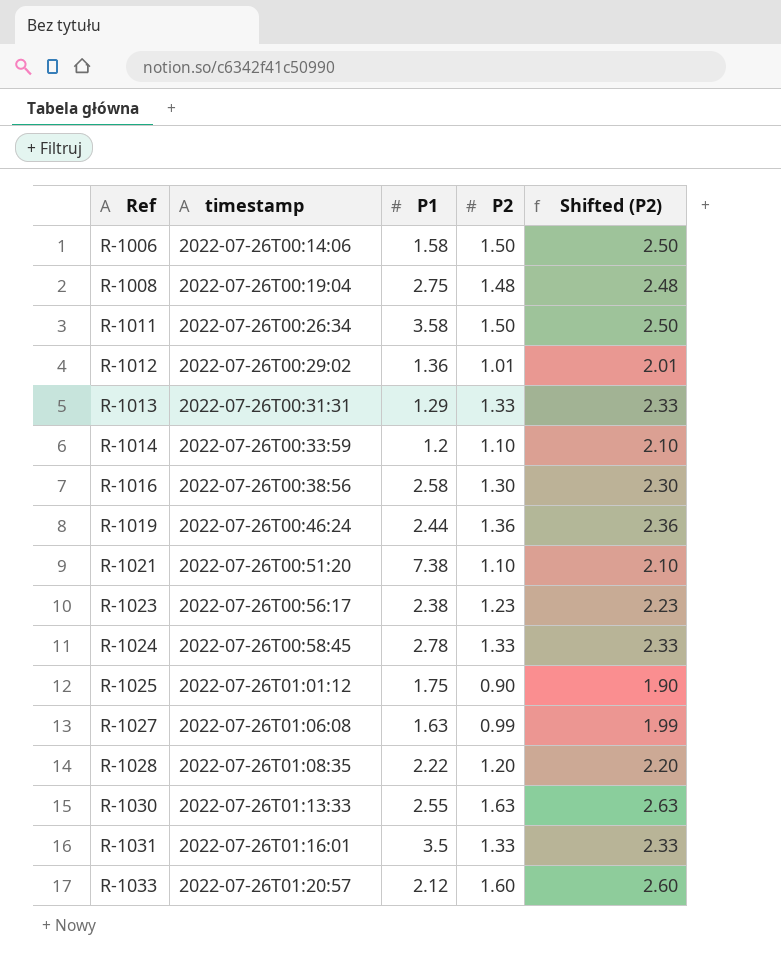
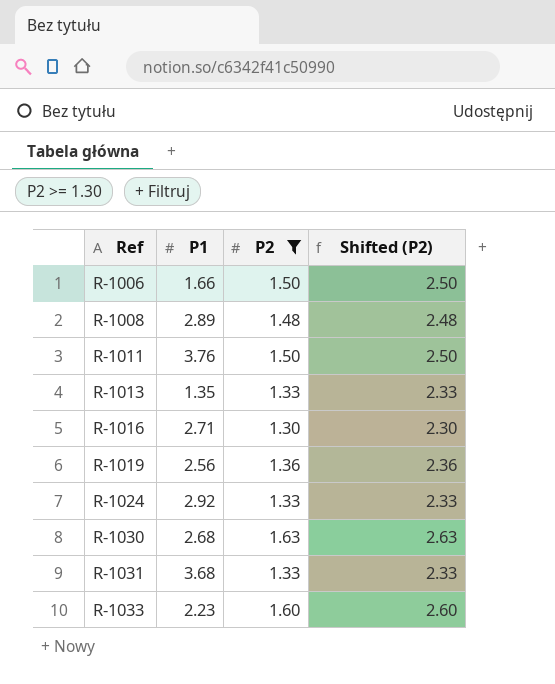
filter: none -> P2 >= 1.30
column timestamp | position: 2 -> none
R-1006 | P1: 1.58 -> 1.66
R-1008 | P1: 2.75 -> 2.89
R-1011 | P1: 3.58 -> 3.76
R-1013 | P1: 1.29 -> 1.35
R-1016 | P1: 2.58 -> 2.71
R-1019 | P1: 2.44 -> 2.56
R-1024 | P1: 2.78 -> 2.92
R-1030 | P1: 2.55 -> 2.68
R-1031 | P1: 3.5 -> 3.68
R-1033 | P1: 2.12 -> 2.23

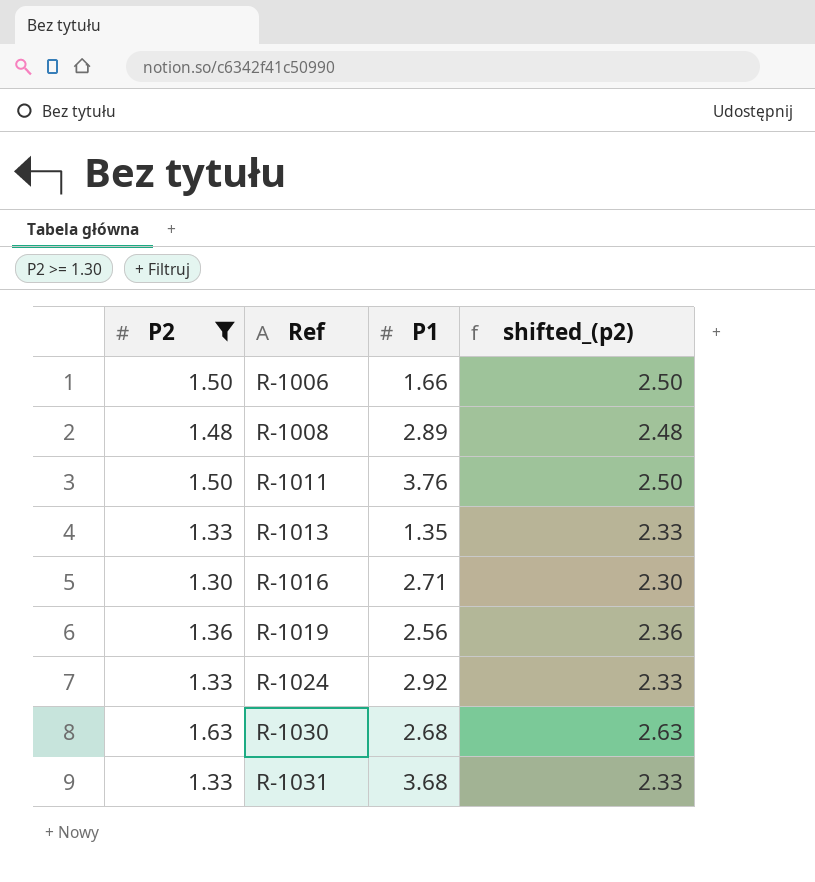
column P2 | position: 3 -> 1
column name: Shifted (P2) -> shifted_(p2)
row R-1033: 2.23 | 1.60 | 2.60 -> none

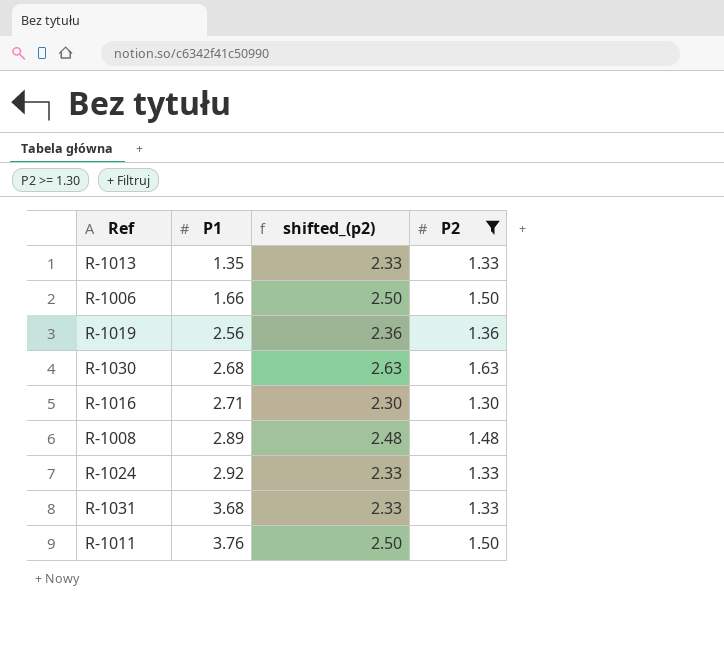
row order: Ref ascending -> P1 ascending
column P2 | position: 1 -> 4

